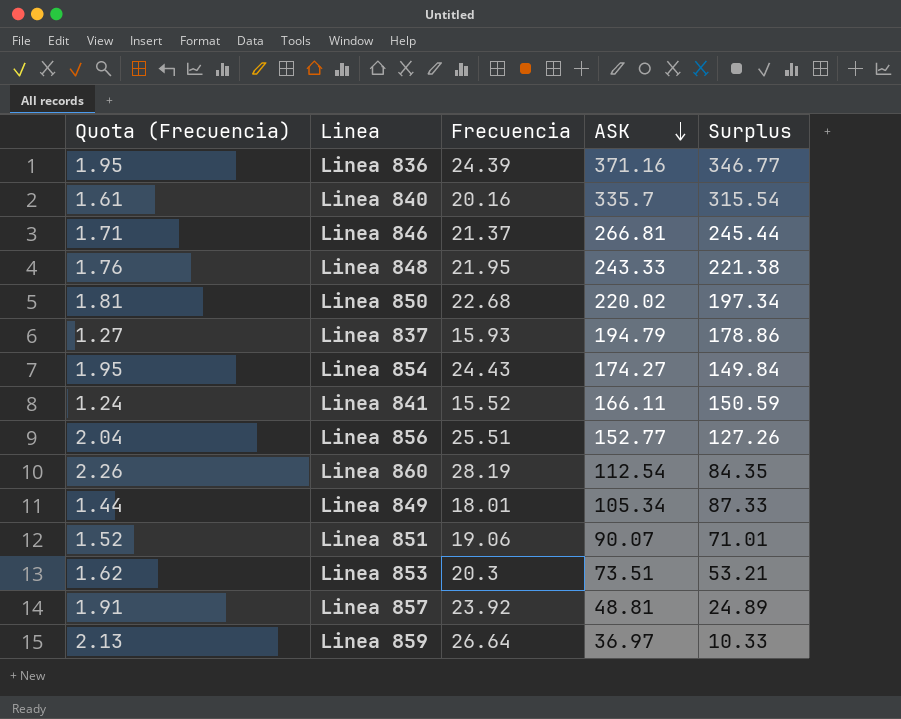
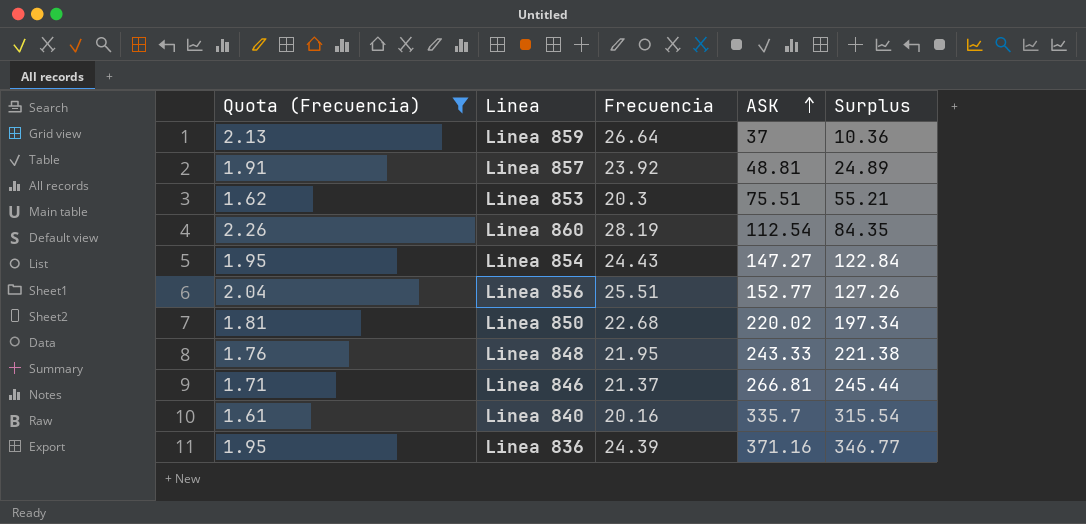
filter: none -> Quota (Frecuencia) >= 1.61
row order: ASK descending -> ASK ascending
Linea 859 | ASK: 36.97 -> 37
Linea 859 | Surplus: 10.33 -> 10.36
Linea 853 | ASK: 73.51 -> 75.51
Linea 853 | Surplus: 53.21 -> 55.21
Linea 854 | ASK: 174.27 -> 147.27
Linea 854 | Surplus: 149.84 -> 122.84

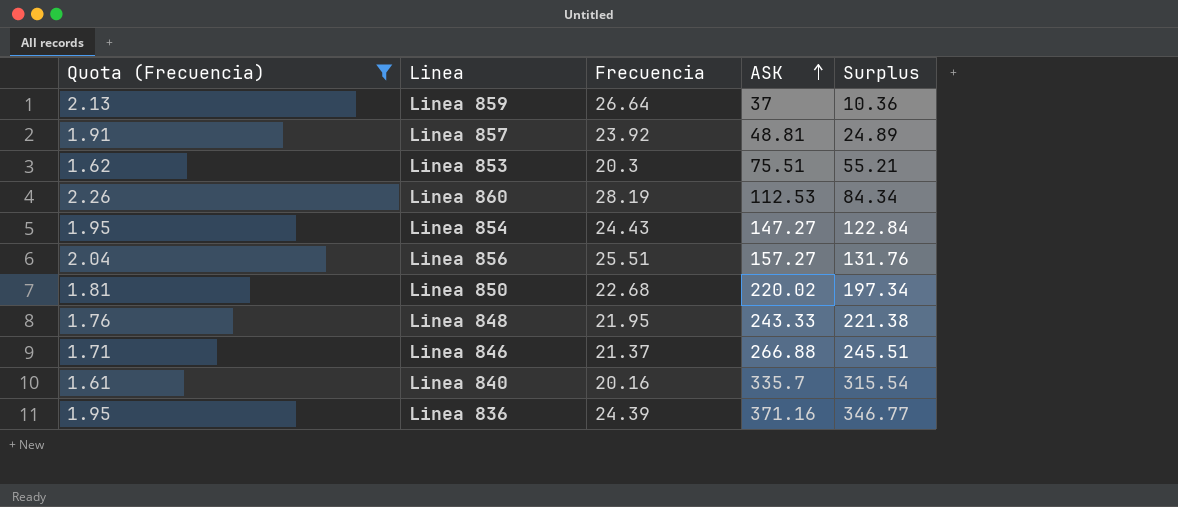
Linea 860 | ASK: 112.54 -> 112.53
Linea 860 | Surplus: 84.35 -> 84.34
Linea 856 | ASK: 152.77 -> 157.27
Linea 856 | Surplus: 127.26 -> 131.76
Linea 846 | ASK: 266.81 -> 266.88
Linea 846 | Surplus: 245.44 -> 245.51

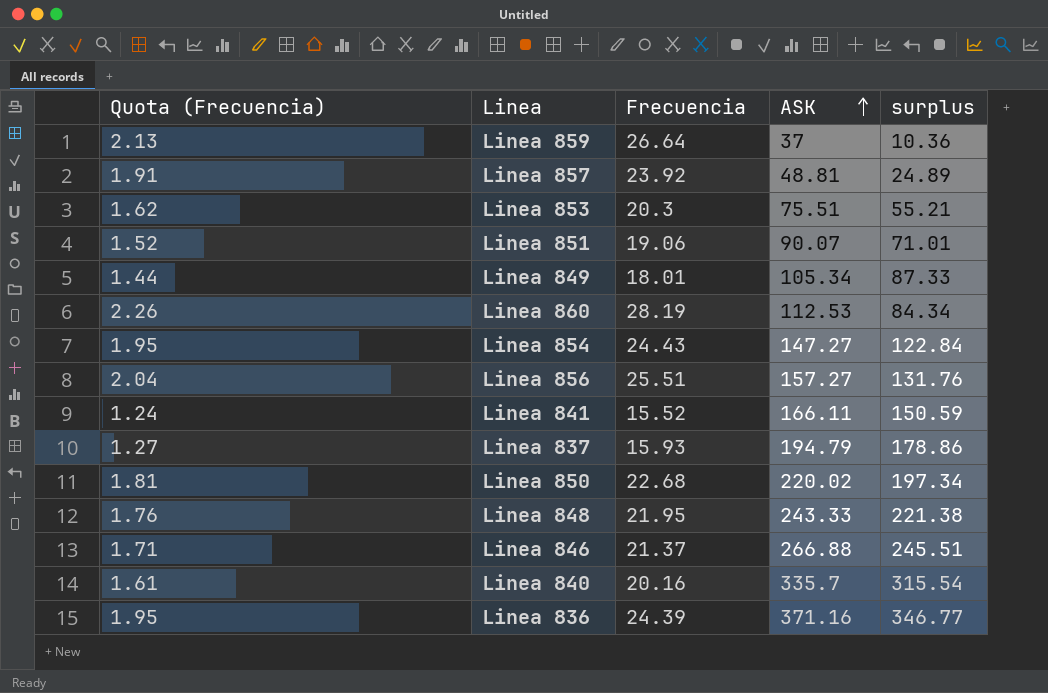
filter: Quota (Frecuencia) >= 1.61 -> none
column name: Surplus -> surplus

